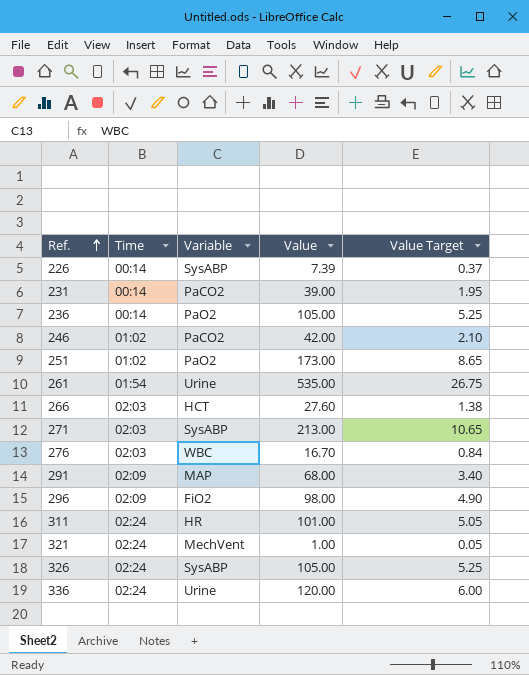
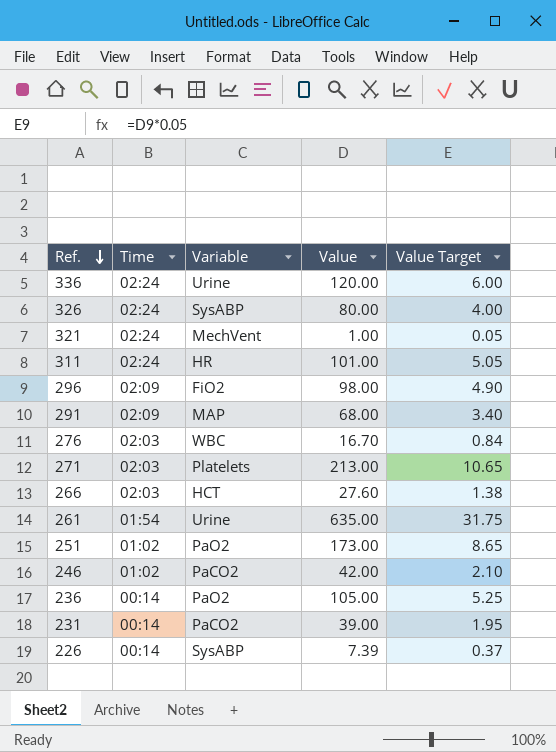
row order: Ref. ascending -> Ref. descending
326 | Value: 105.00 -> 80.00
326 | Value Target: 5.25 -> 4.00
271 | Variable: SysABP -> Platelets
261 | Value: 535.00 -> 635.00
261 | Value Target: 26.75 -> 31.75

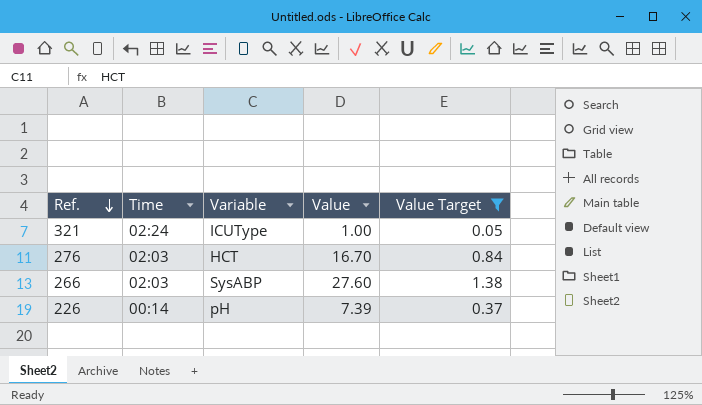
filter: none -> Value Target <= 1.38
321 | Variable: MechVent -> ICUType
276 | Variable: WBC -> HCT
266 | Variable: HCT -> SysABP
226 | Variable: SysABP -> pH

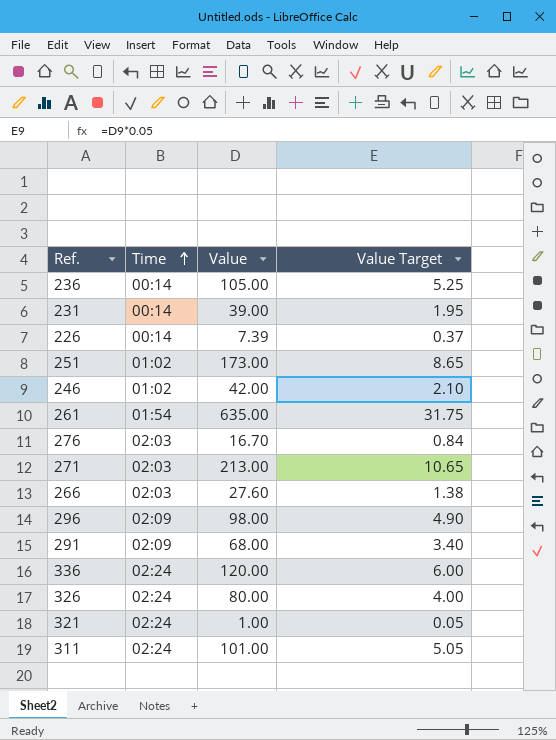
filter: Value Target <= 1.38 -> none
row order: Ref. descending -> Time ascending
column Variable | position: 3 -> none

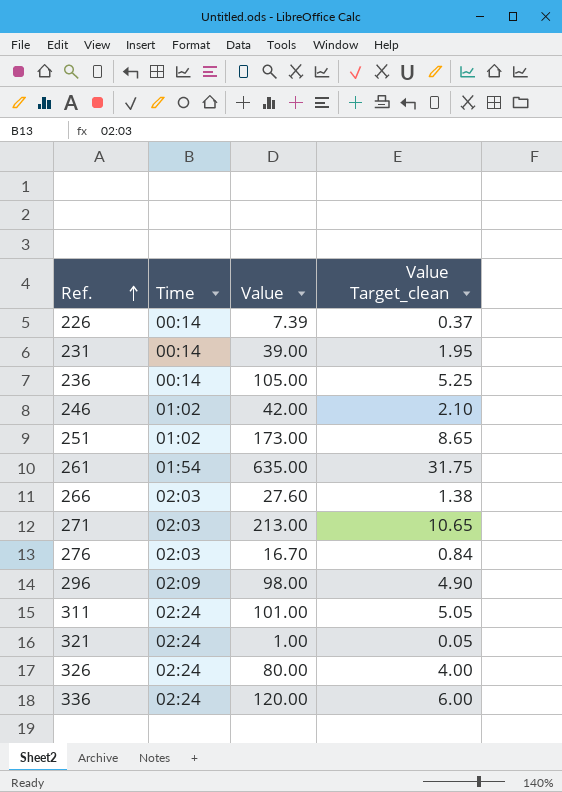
row order: Time ascending -> Ref. ascending
column name: Value Target -> Value Target_clean
row 291: 02:09 | 68.00 | 3.40 -> none

